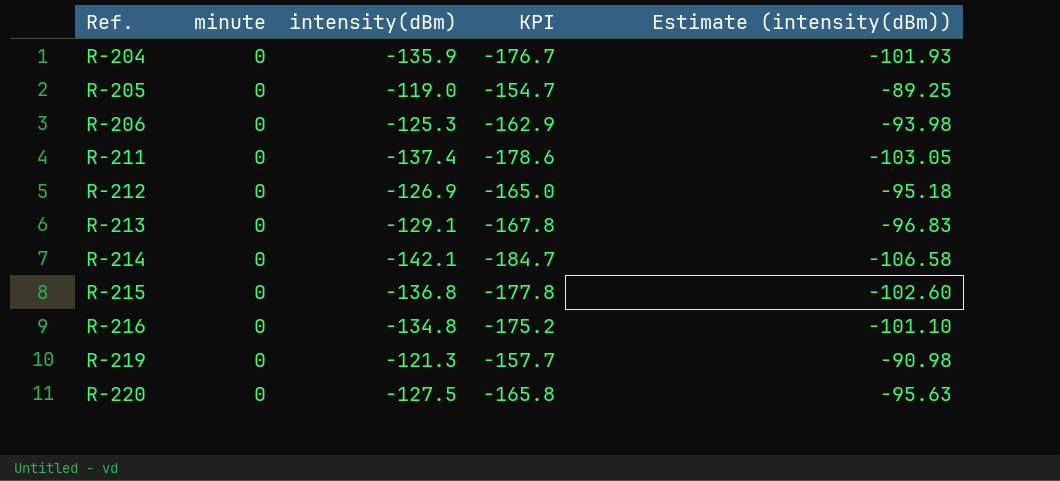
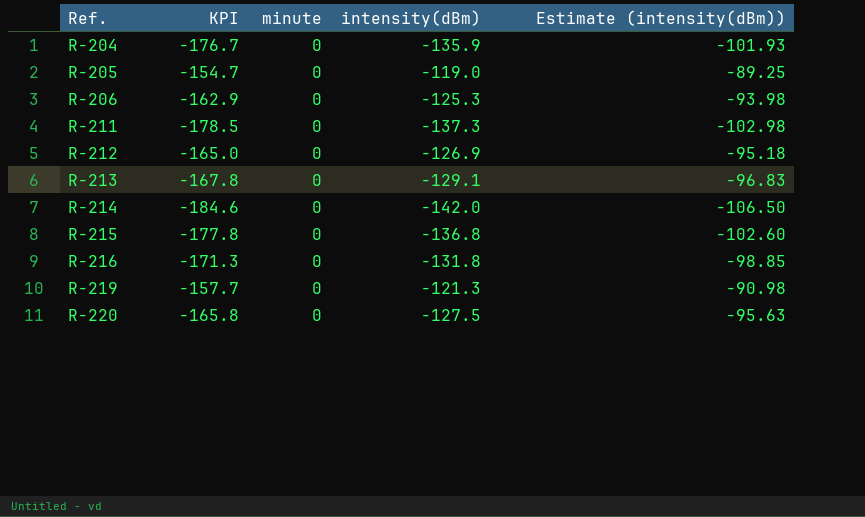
column KPI | position: 4 -> 2
R-211 | KPI: -178.6 -> -178.5
R-211 | intensity(dBm): -137.4 -> -137.3
R-211 | Estimate (intensity(dBm)): -103.05 -> -102.98
R-214 | KPI: -184.7 -> -184.6
R-214 | intensity(dBm): -142.1 -> -142.0
R-214 | Estimate (intensity(dBm)): -106.58 -> -106.50
R-216 | KPI: -175.2 -> -171.3
R-216 | intensity(dBm): -134.8 -> -131.8
R-216 | Estimate (intensity(dBm)): -101.10 -> -98.85

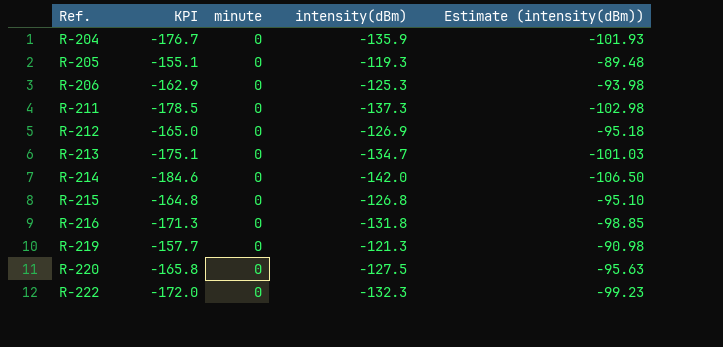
R-205 | KPI: -154.7 -> -155.1
R-205 | intensity(dBm): -119.0 -> -119.3
R-205 | Estimate (intensity(dBm)): -89.25 -> -89.48
R-213 | KPI: -167.8 -> -175.1
R-213 | intensity(dBm): -129.1 -> -134.7
R-213 | Estimate (intensity(dBm)): -96.83 -> -101.03
R-215 | KPI: -177.8 -> -164.8
R-215 | intensity(dBm): -136.8 -> -126.8
R-215 | Estimate (intensity(dBm)): -102.60 -> -95.10
row R-222: none -> -172.0 | 0 | -132.3 | -99.23

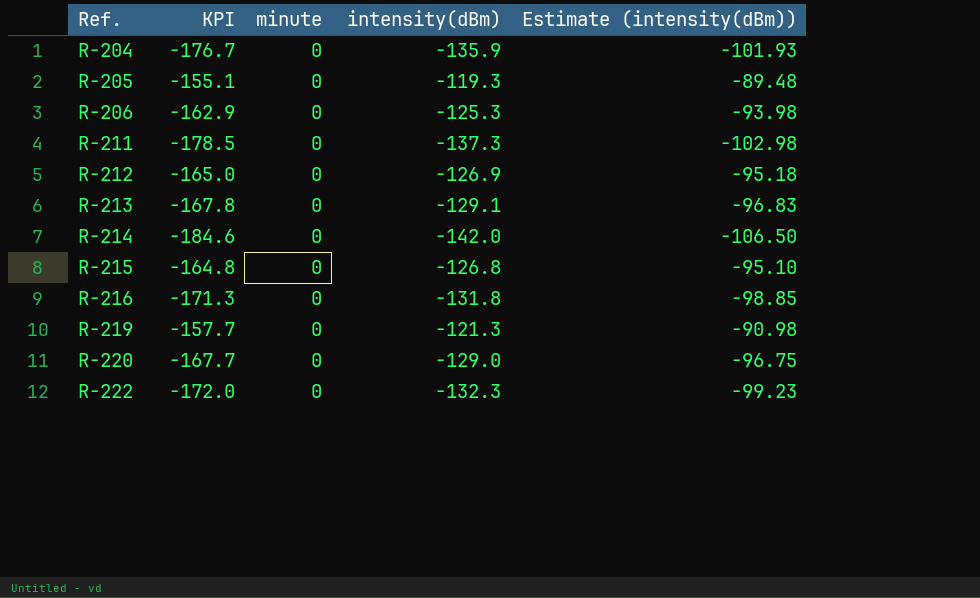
R-213 | KPI: -175.1 -> -167.8
R-213 | intensity(dBm): -134.7 -> -129.1
R-213 | Estimate (intensity(dBm)): -101.03 -> -96.83
R-220 | KPI: -165.8 -> -167.7
R-220 | intensity(dBm): -127.5 -> -129.0
R-220 | Estimate (intensity(dBm)): -95.63 -> -96.75

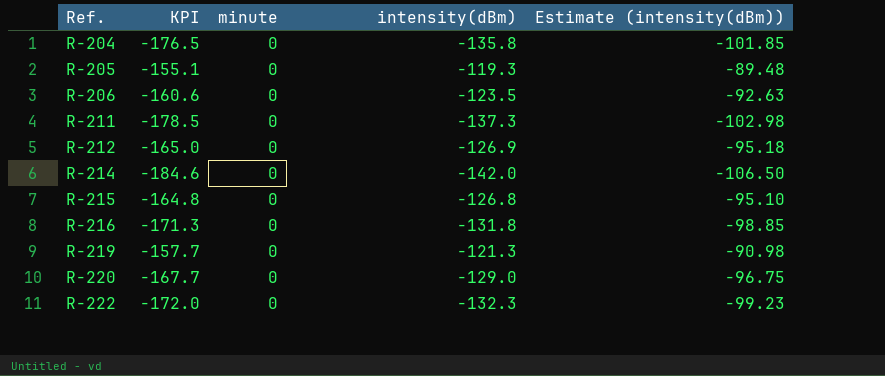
row R-213: -167.8 | 0 | -129.1 | -96.83 -> none
R-204 | KPI: -176.7 -> -176.5
R-204 | intensity(dBm): -135.9 -> -135.8
R-204 | Estimate (intensity(dBm)): -101.93 -> -101.85
R-206 | KPI: -162.9 -> -160.6
R-206 | intensity(dBm): -125.3 -> -123.5
R-206 | Estimate (intensity(dBm)): -93.98 -> -92.63

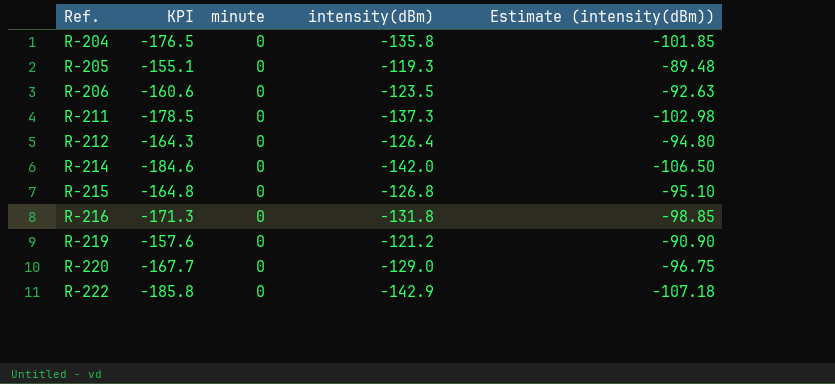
R-212 | KPI: -165.0 -> -164.3
R-212 | intensity(dBm): -126.9 -> -126.4
R-212 | Estimate (intensity(dBm)): -95.18 -> -94.80
R-219 | KPI: -157.7 -> -157.6
R-219 | intensity(dBm): -121.3 -> -121.2
R-219 | Estimate (intensity(dBm)): -90.98 -> -90.90
R-222 | KPI: -172.0 -> -185.8
R-222 | intensity(dBm): -132.3 -> -142.9
R-222 | Estimate (intensity(dBm)): -99.23 -> -107.18

